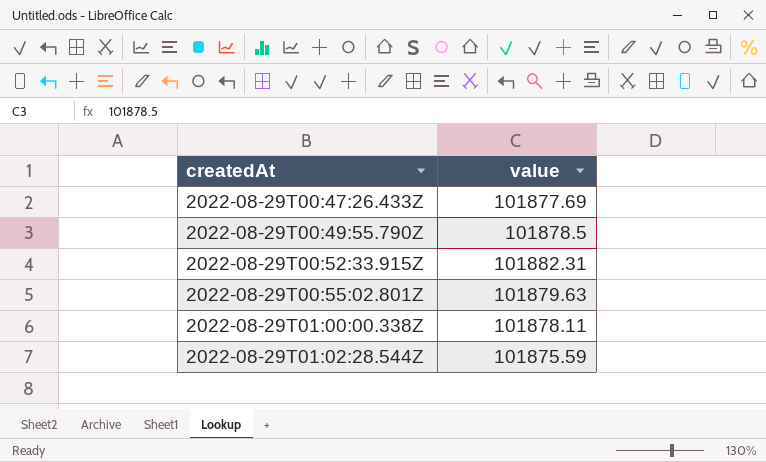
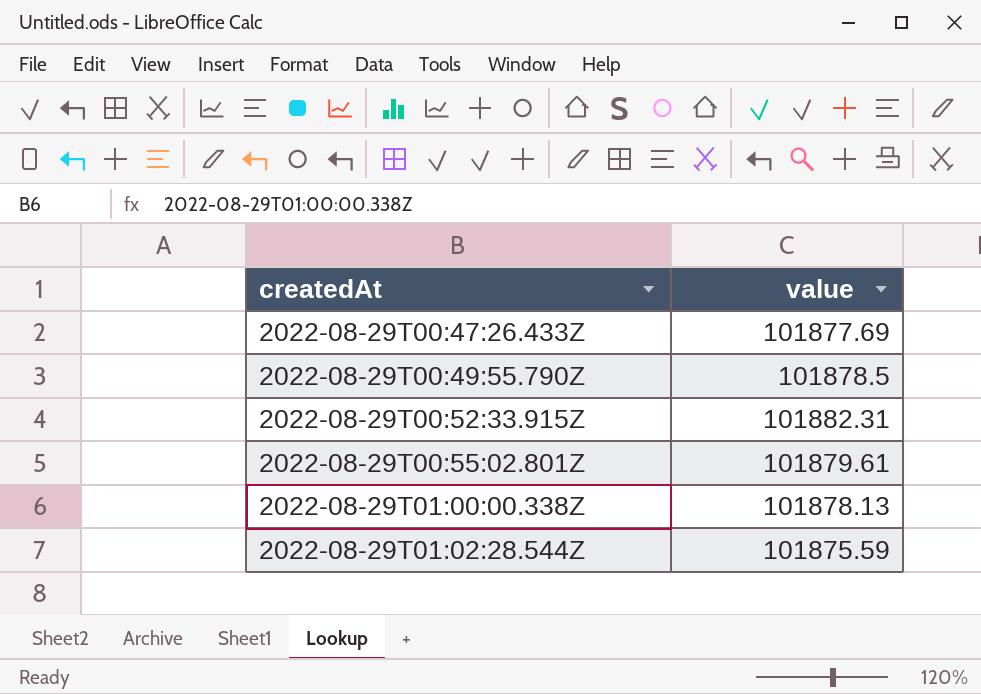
2022-08-29T00:55:02.801Z | value: 101879.63 -> 101879.61
2022-08-29T01:00:00.338Z | value: 101878.11 -> 101878.13

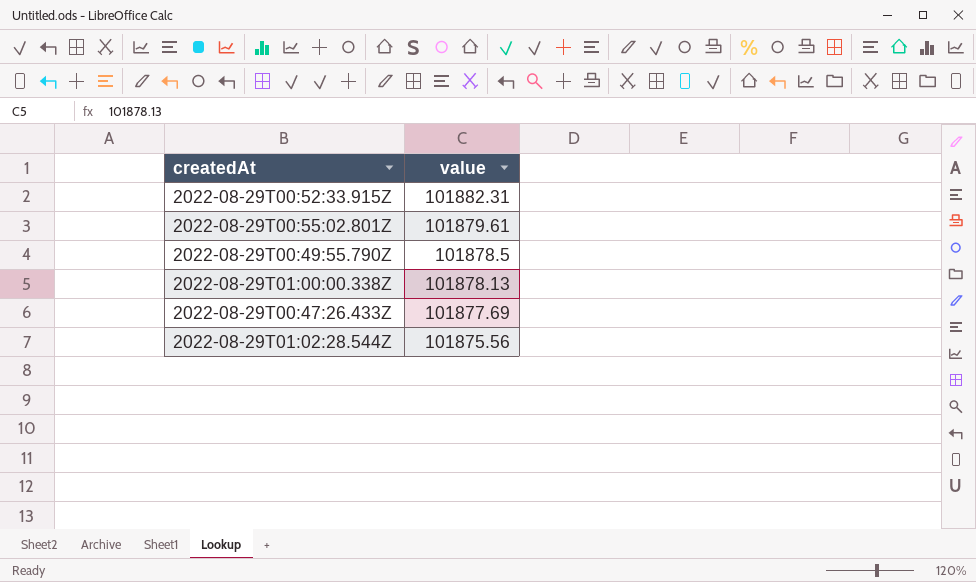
row order: createdAt ascending -> value descending
2022-08-29T01:02:28.544Z | value: 101875.59 -> 101875.56

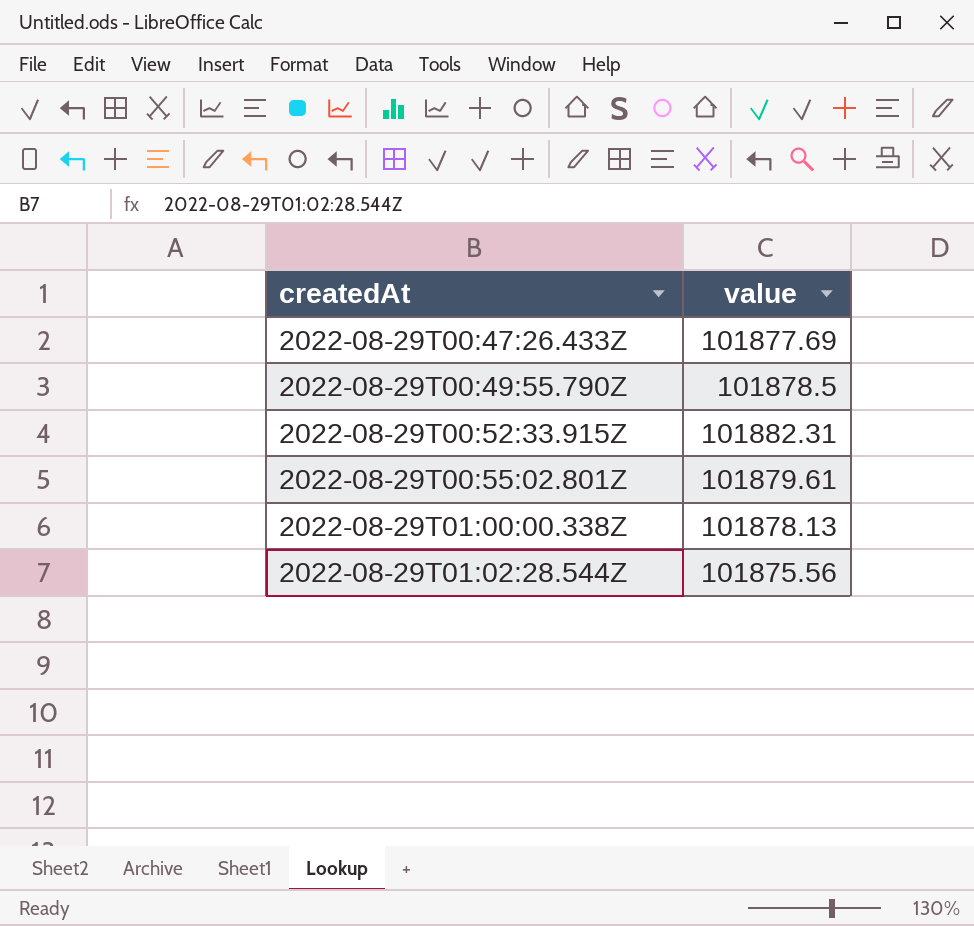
row order: value descending -> createdAt ascending

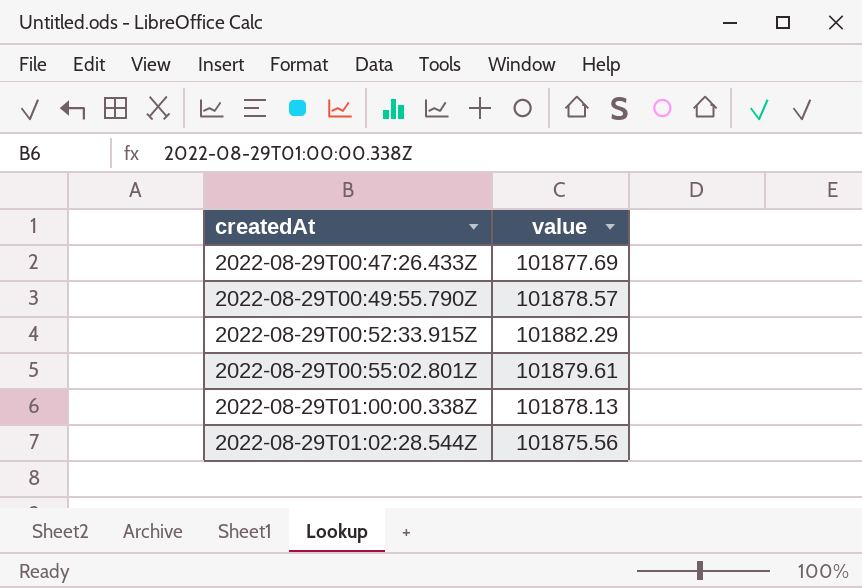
2022-08-29T00:49:55.790Z | value: 101878.5 -> 101878.57
2022-08-29T00:52:33.915Z | value: 101882.31 -> 101882.29

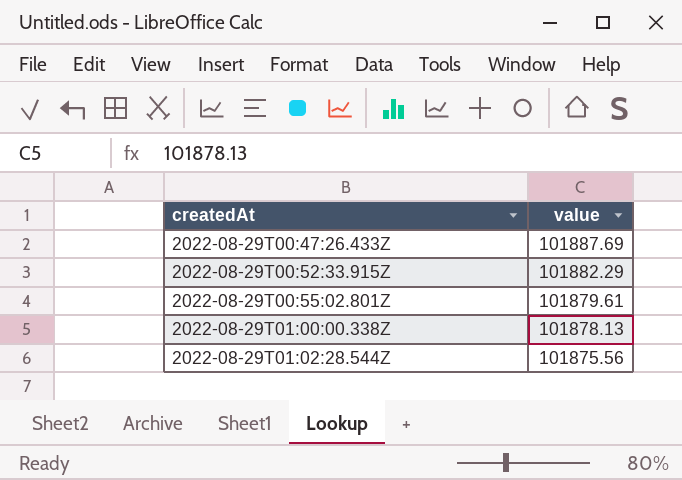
row 2022-08-29T00:49:55.790Z: 101878.57 -> none
2022-08-29T00:47:26.433Z | value: 101877.69 -> 101887.69

